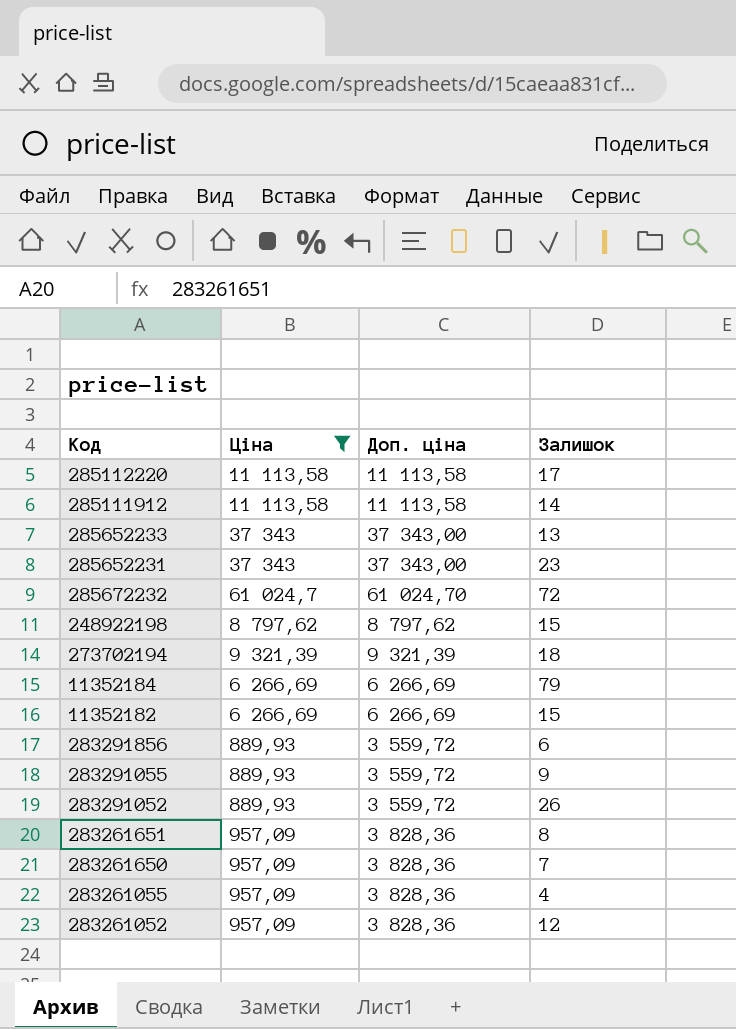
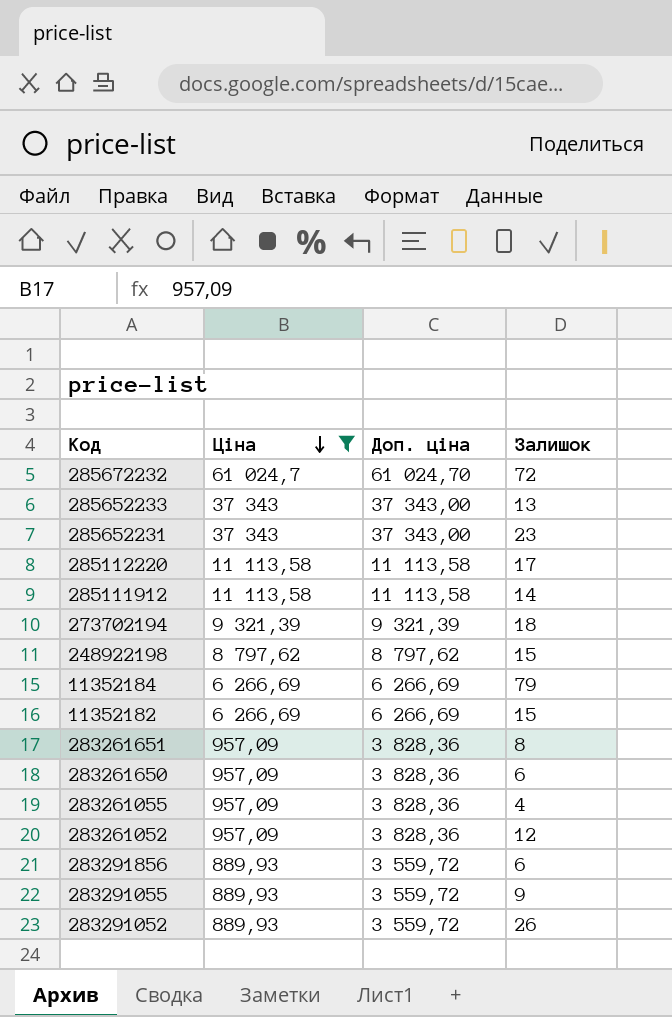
row order: none -> Ціна descending
283261650 | Залишок: 7 -> 6

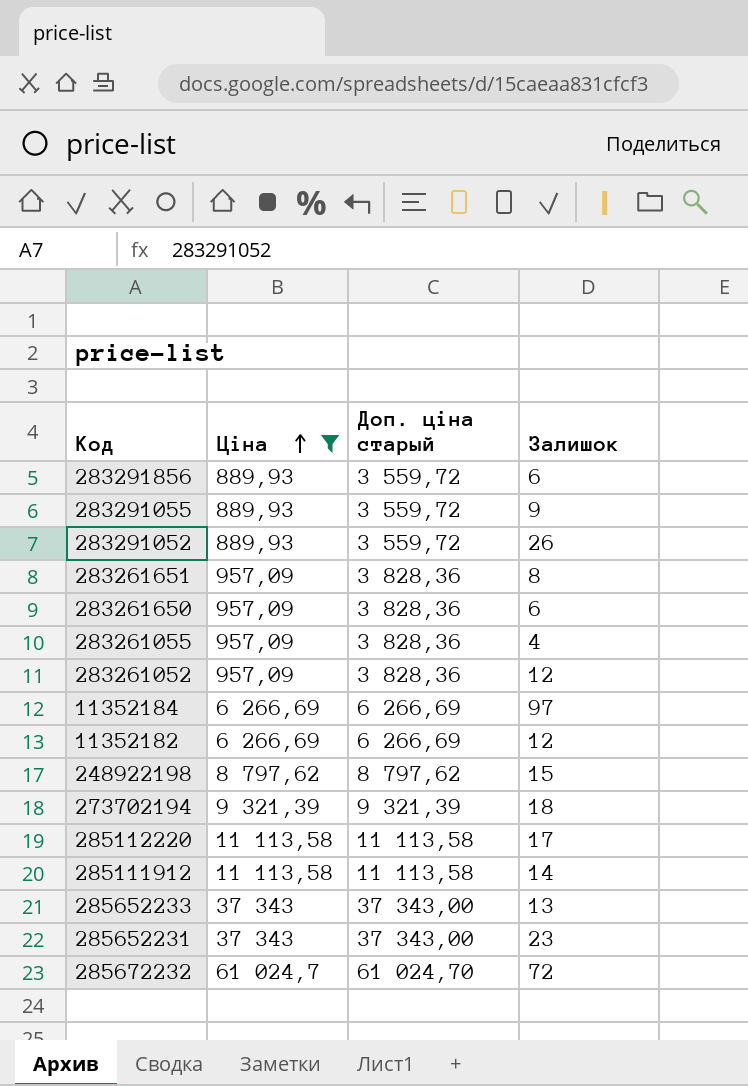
row order: Ціна descending -> Ціна ascending
column name: Доп. ціна -> Доп. ціна старый
11352184 | Залишок: 79 -> 97
11352182 | Залишок: 15 -> 12

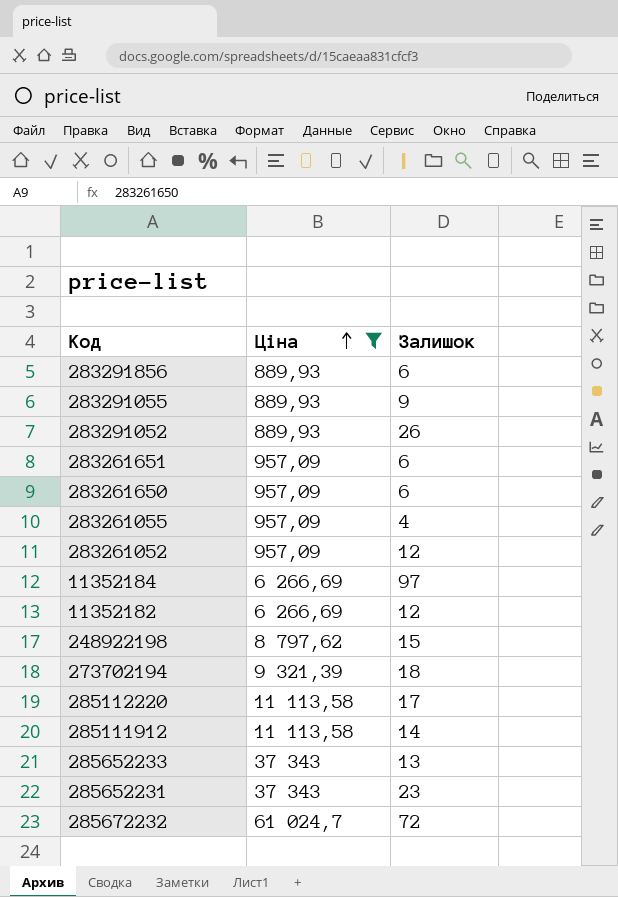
column Доп. ціна старый | position: 3 -> none
283261651 | Залишок: 8 -> 6

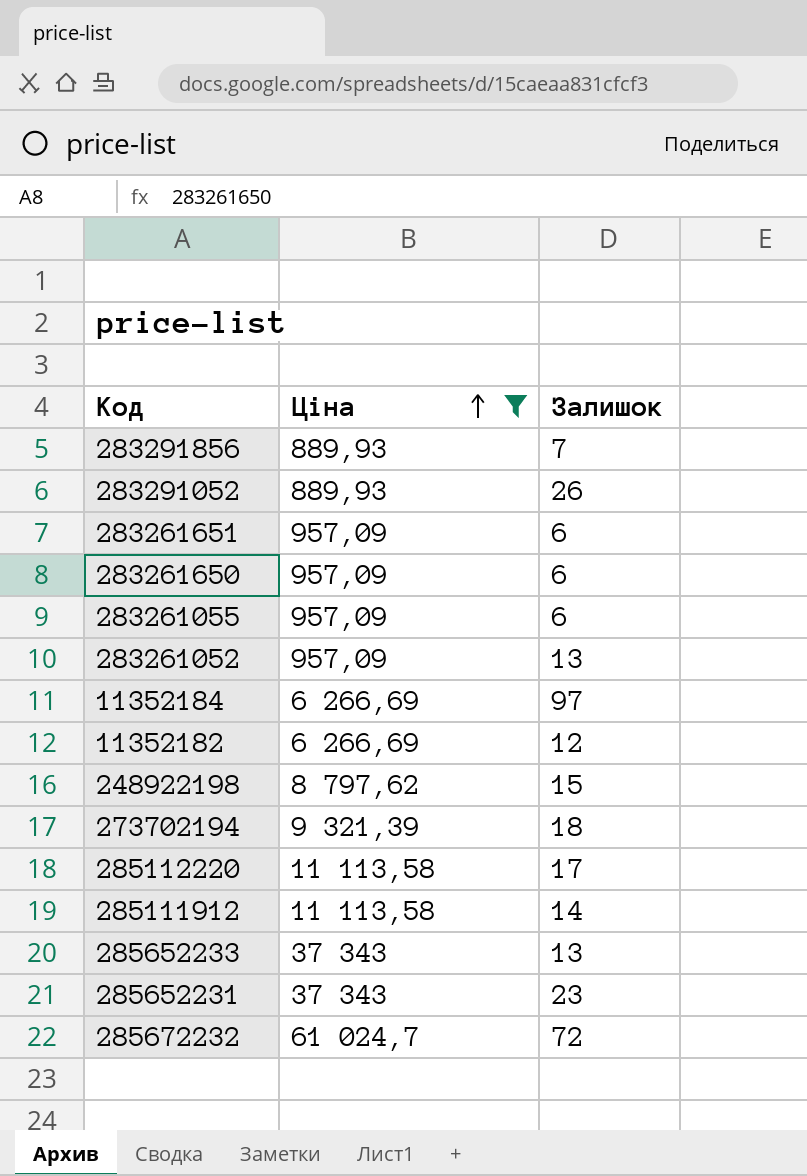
row 283291055: 889,93 | 9 -> none
283291856 | Залишок: 6 -> 7
283261055 | Залишок: 4 -> 6
283261052 | Залишок: 12 -> 13

